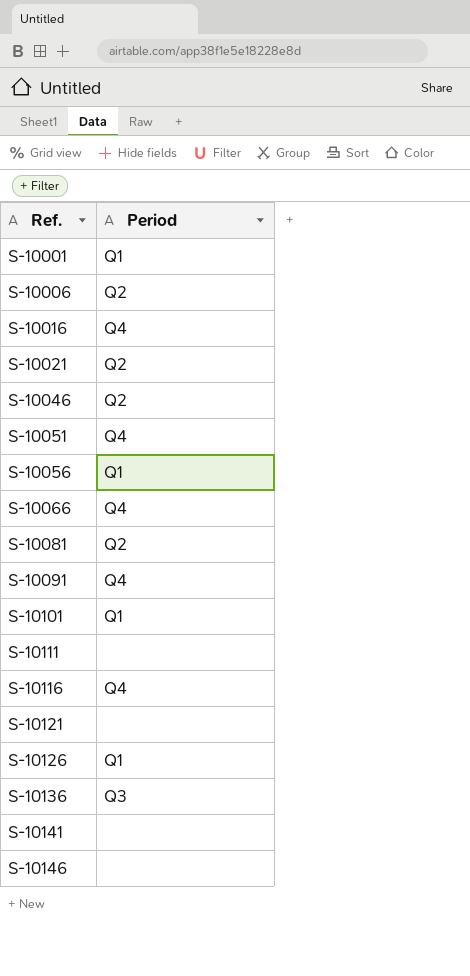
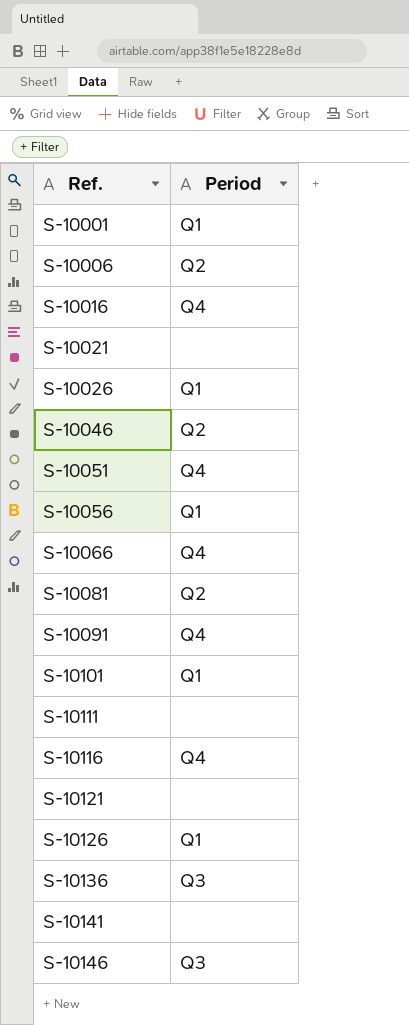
S-10021 | Period: Q2 -> none
row S-10026: none -> Q1
S-10146 | Period: none -> Q3

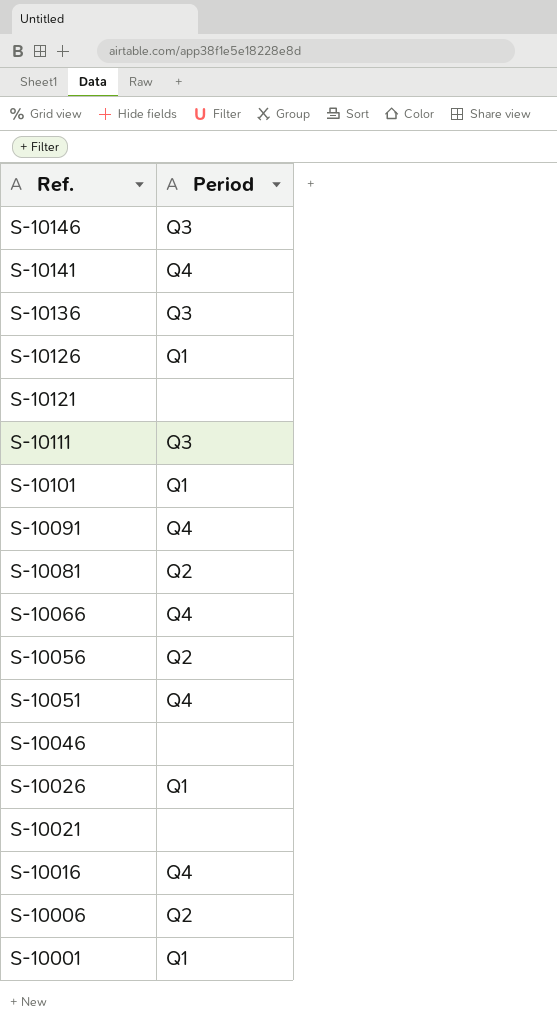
row order: Ref. ascending -> Ref. descending
row S-10116: Q4 -> none
S-10141 | Period: none -> Q4
S-10111 | Period: none -> Q3
S-10056 | Period: Q1 -> Q2
S-10046 | Period: Q2 -> none

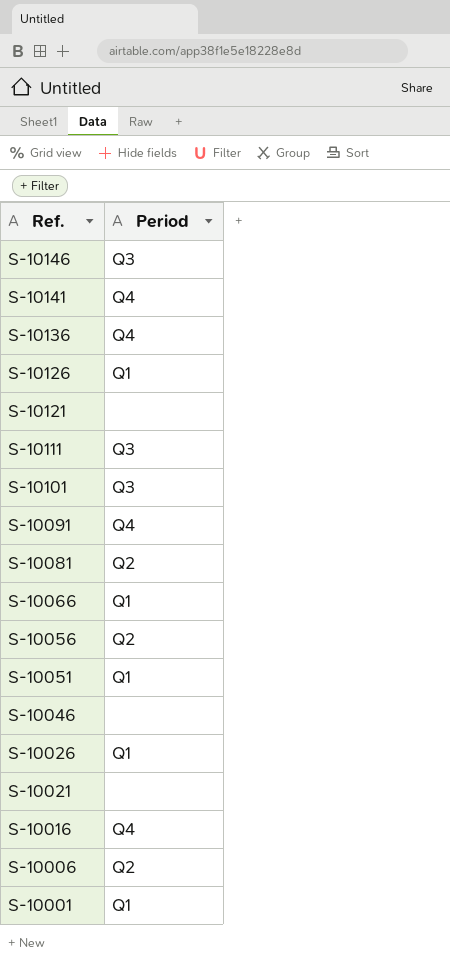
S-10136 | Period: Q3 -> Q4
S-10101 | Period: Q1 -> Q3
S-10066 | Period: Q4 -> Q1
S-10051 | Period: Q4 -> Q1

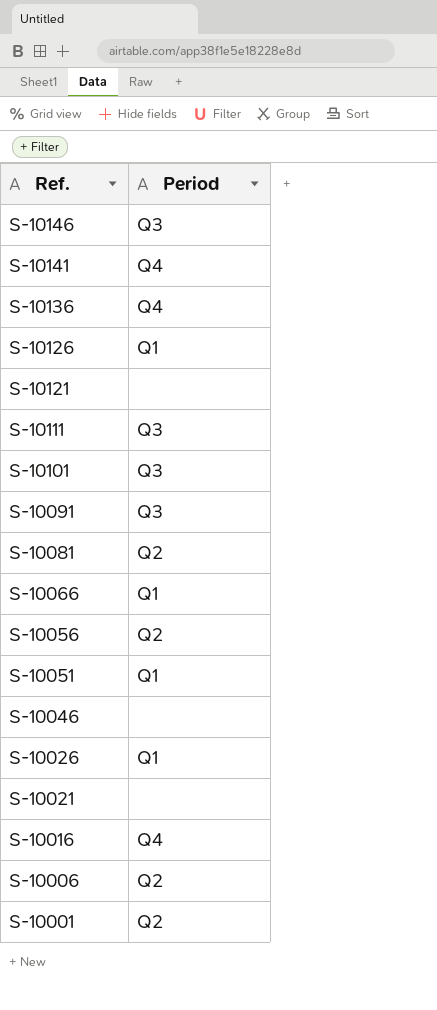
S-10091 | Period: Q4 -> Q3
S-10001 | Period: Q1 -> Q2

